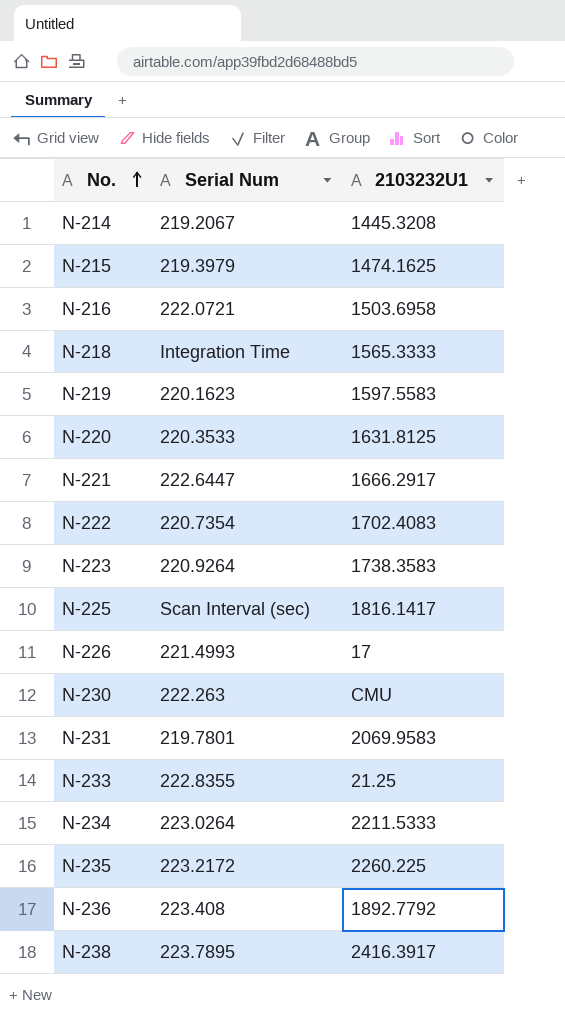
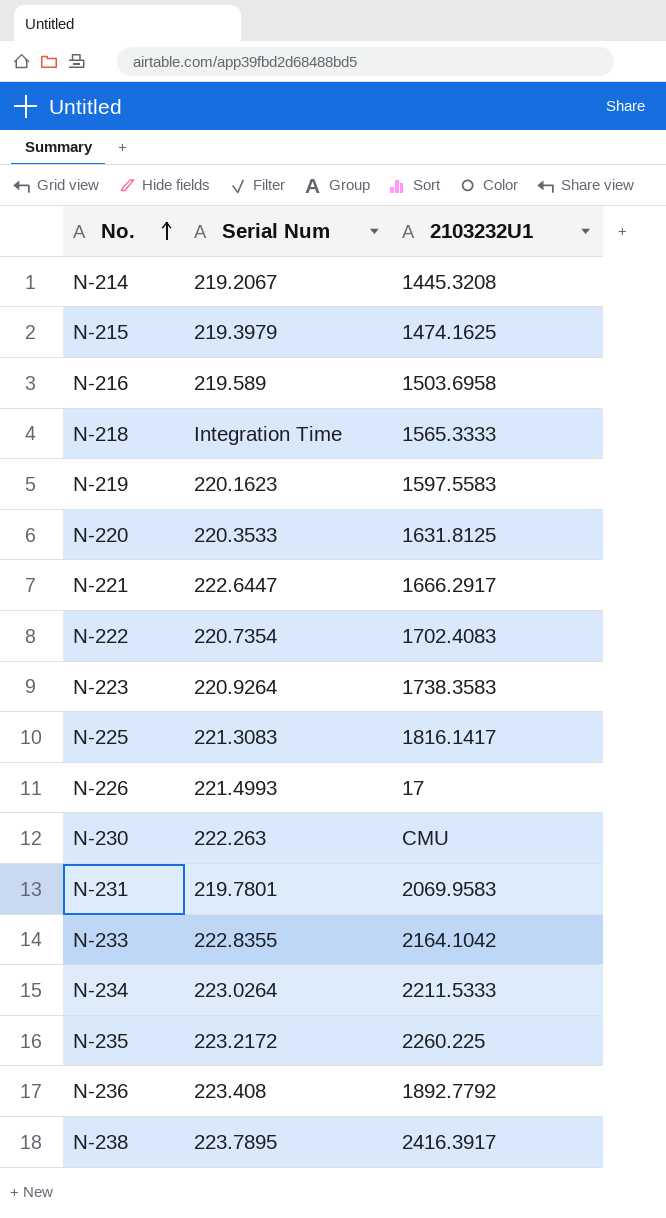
N-216 | Serial Num: 222.0721 -> 219.589
N-225 | Serial Num: Scan Interval (sec) -> 221.3083
N-233 | 2103232U1: 21.25 -> 2164.1042

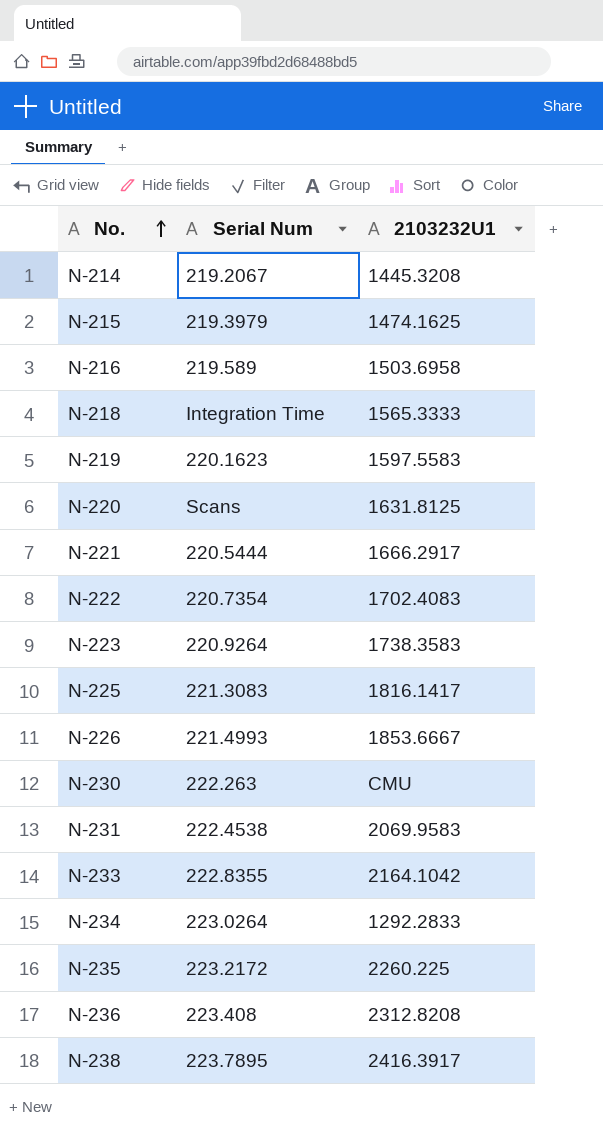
N-220 | Serial Num: 220.3533 -> Scans
N-221 | Serial Num: 222.6447 -> 220.5444
N-226 | 2103232U1: 17 -> 1853.6667
N-231 | Serial Num: 219.7801 -> 222.4538
N-234 | 2103232U1: 2211.5333 -> 1292.2833
N-236 | 2103232U1: 1892.7792 -> 2312.8208

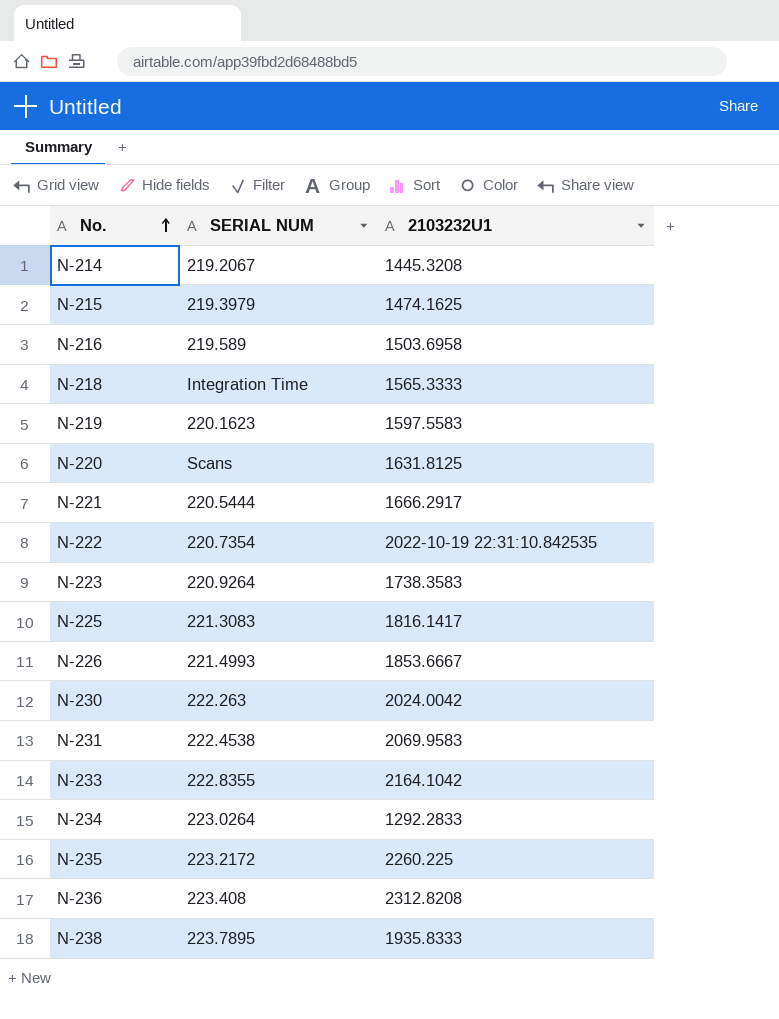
column name: Serial Num -> SERIAL NUM
N-222 | 2103232U1: 1702.4083 -> 2022-10-19 22:31:10.842535
N-230 | 2103232U1: CMU -> 2024.0042
N-238 | 2103232U1: 2416.3917 -> 1935.8333

